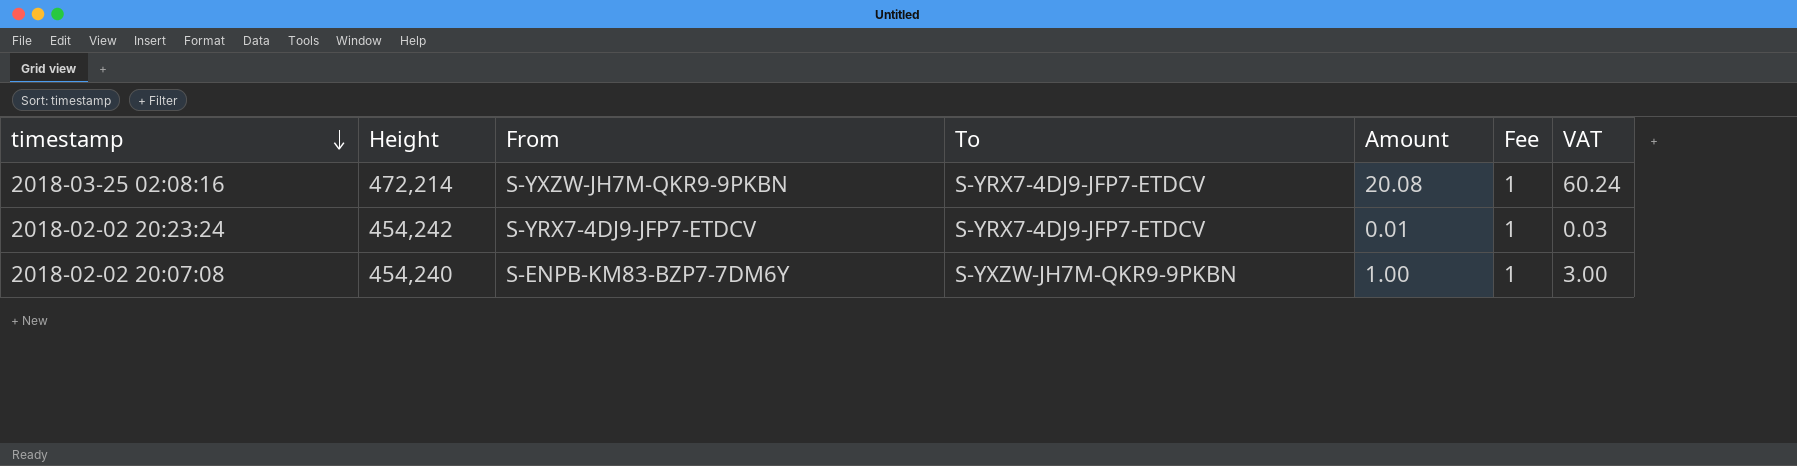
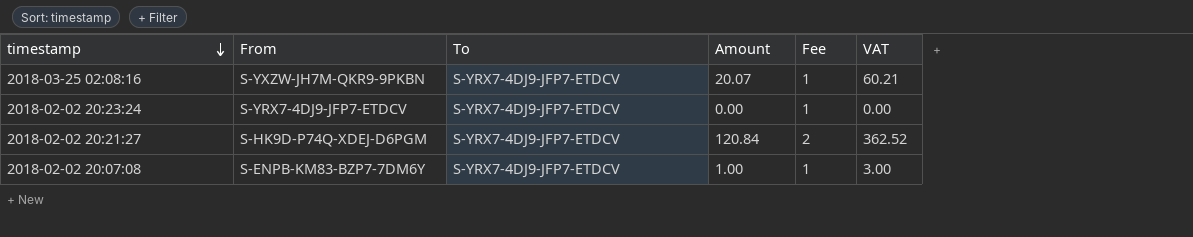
column Height | position: 2 -> none
2018-03-25 02:08:16 | Amount: 20.08 -> 20.07
2018-03-25 02:08:16 | VAT: 60.24 -> 60.21
2018-02-02 20:23:24 | Amount: 0.01 -> 0.00
2018-02-02 20:23:24 | VAT: 0.03 -> 0.00
row 2018-02-02 20:21:27: none -> S-HK9D-P74Q-XDEJ-D6PGM | S-YRX7-4DJ9-JFP7-ETDCV | 120.84 | 2 | 362.52
2018-02-02 20:07:08 | To: S-YXZW-JH7M-QKR9-9PKBN -> S-YRX7-4DJ9-JFP7-ETDCV

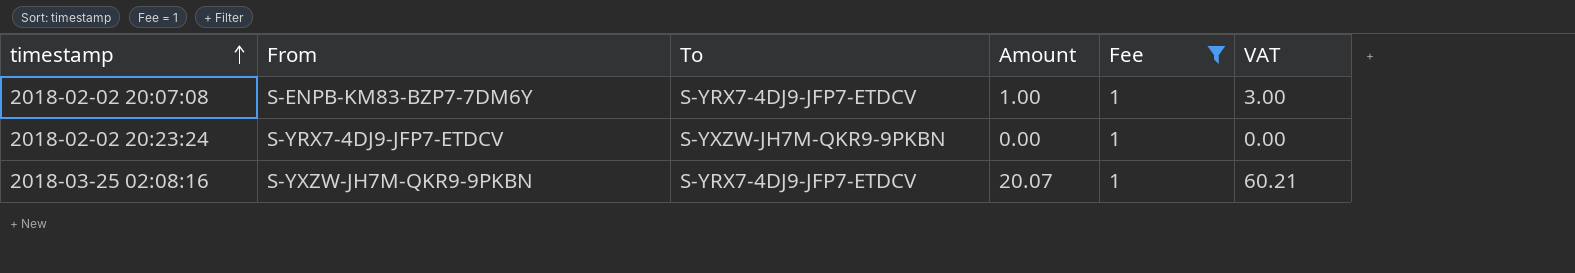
filter: none -> Fee = 1
row order: timestamp descending -> timestamp ascending
2018-02-02 20:23:24 | To: S-YRX7-4DJ9-JFP7-ETDCV -> S-YXZW-JH7M-QKR9-9PKBN

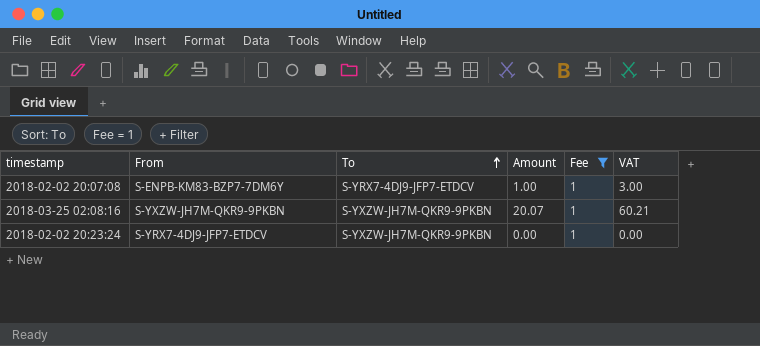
row order: timestamp ascending -> To ascending
2018-03-25 02:08:16 | To: S-YRX7-4DJ9-JFP7-ETDCV -> S-YXZW-JH7M-QKR9-9PKBN

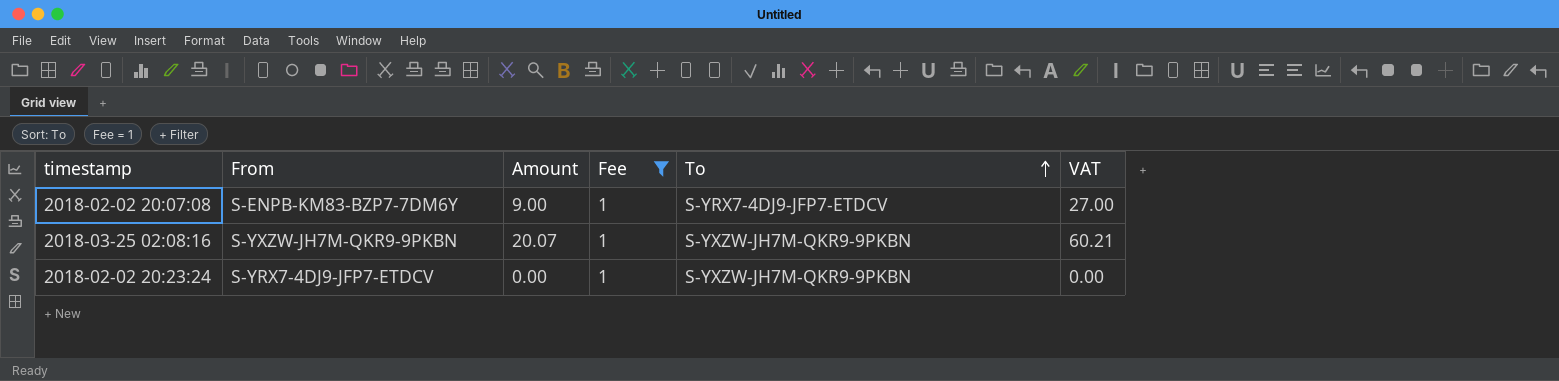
column To | position: 3 -> 5
2018-02-02 20:07:08 | Amount: 1.00 -> 9.00
2018-02-02 20:07:08 | VAT: 3.00 -> 27.00

